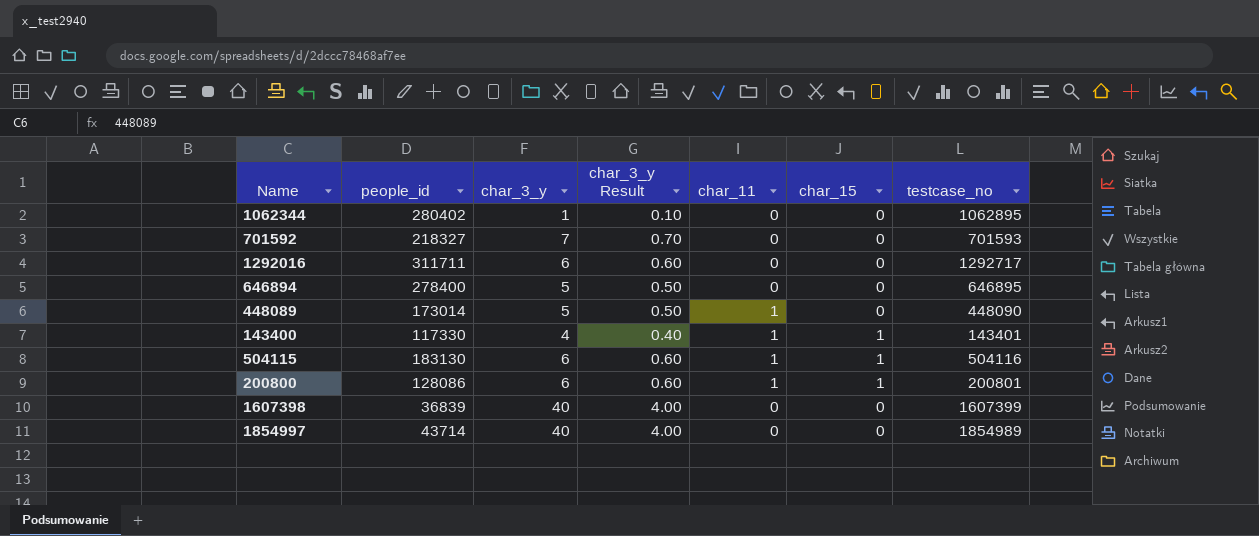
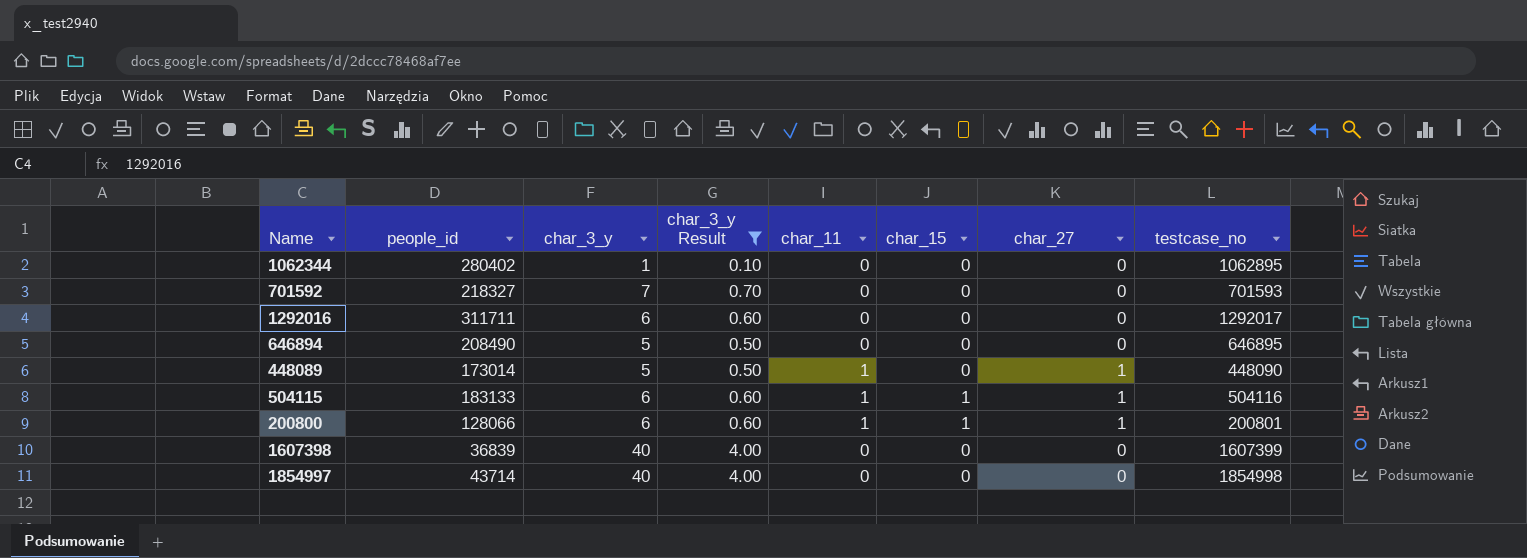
filter: none -> char_3_y Result != 0.40
column char_27 | position: none -> 7
1292016 | testcase_no: 1292717 -> 1292017
646894 | people_id: 278400 -> 208490
504115 | people_id: 183130 -> 183133
200800 | people_id: 128086 -> 128066
1854997 | testcase_no: 1854989 -> 1854998

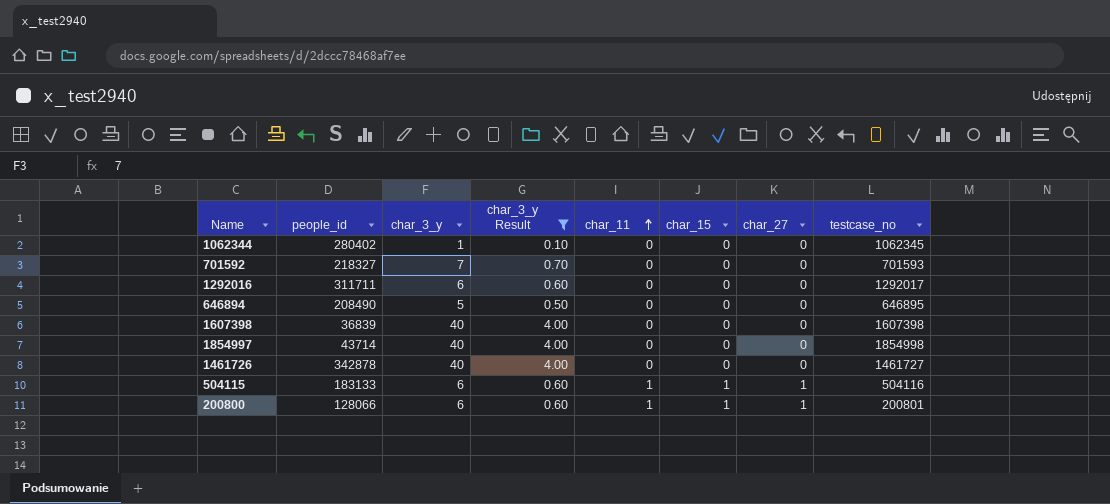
row order: none -> char_11 ascending
row 448089: 173014 | 5 | 0.50 | 1 | 0 | 1 | 448090 -> none
1062344 | testcase_no: 1062895 -> 1062345
1607398 | testcase_no: 1607399 -> 1607398
row 1461726: none -> 342878 | 40 | 4.00 | 0 | 0 | 0 | 1461727

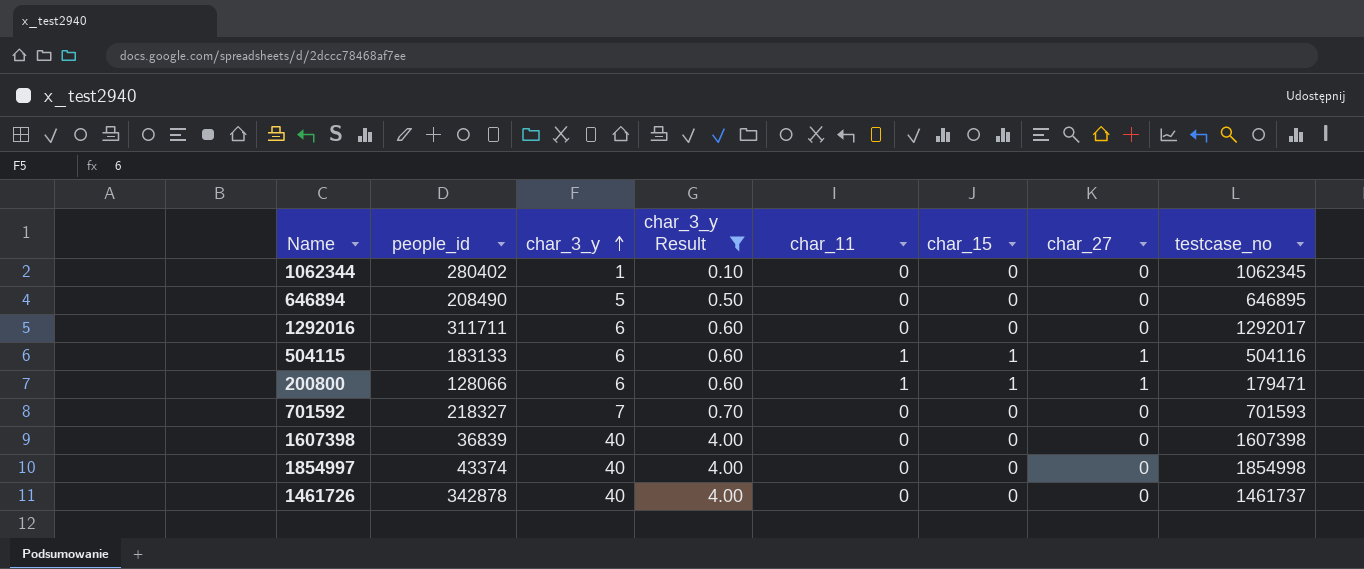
row order: char_11 ascending -> char_3_y ascending
200800 | testcase_no: 200801 -> 179471
1854997 | people_id: 43714 -> 43374
1461726 | testcase_no: 1461727 -> 1461737

